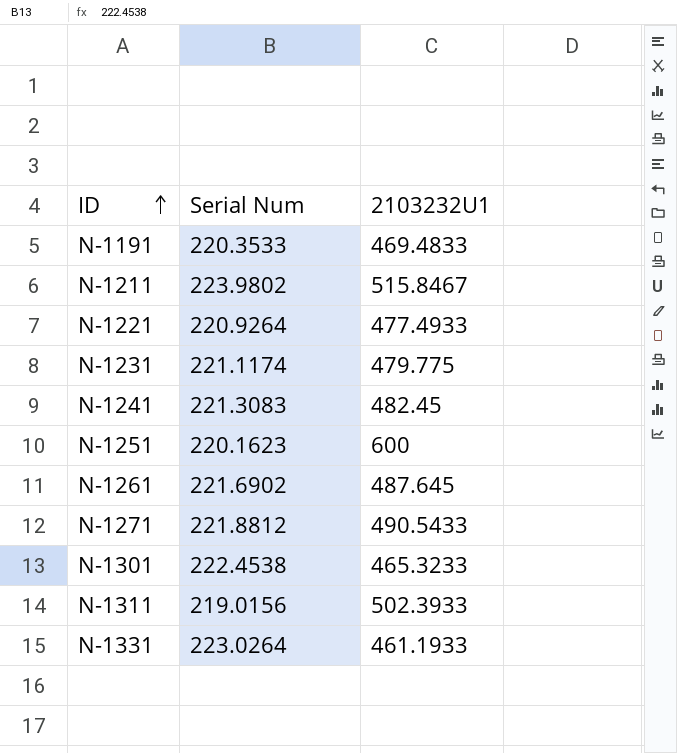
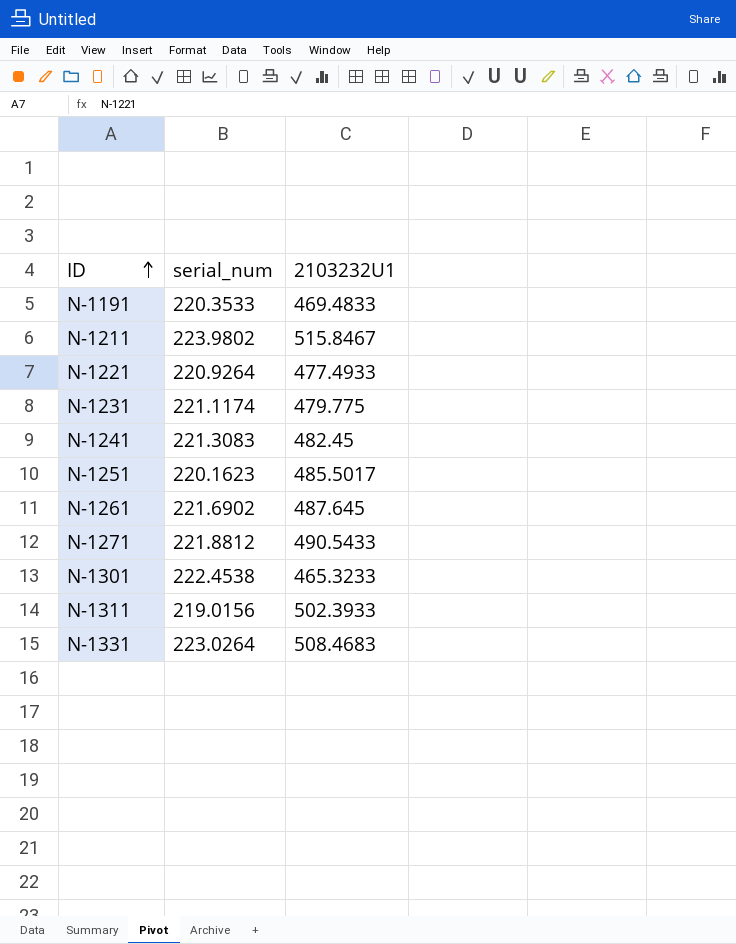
column name: Serial Num -> serial_num
N-1251 | 2103232U1: 600 -> 485.5017
N-1331 | 2103232U1: 461.1933 -> 508.4683

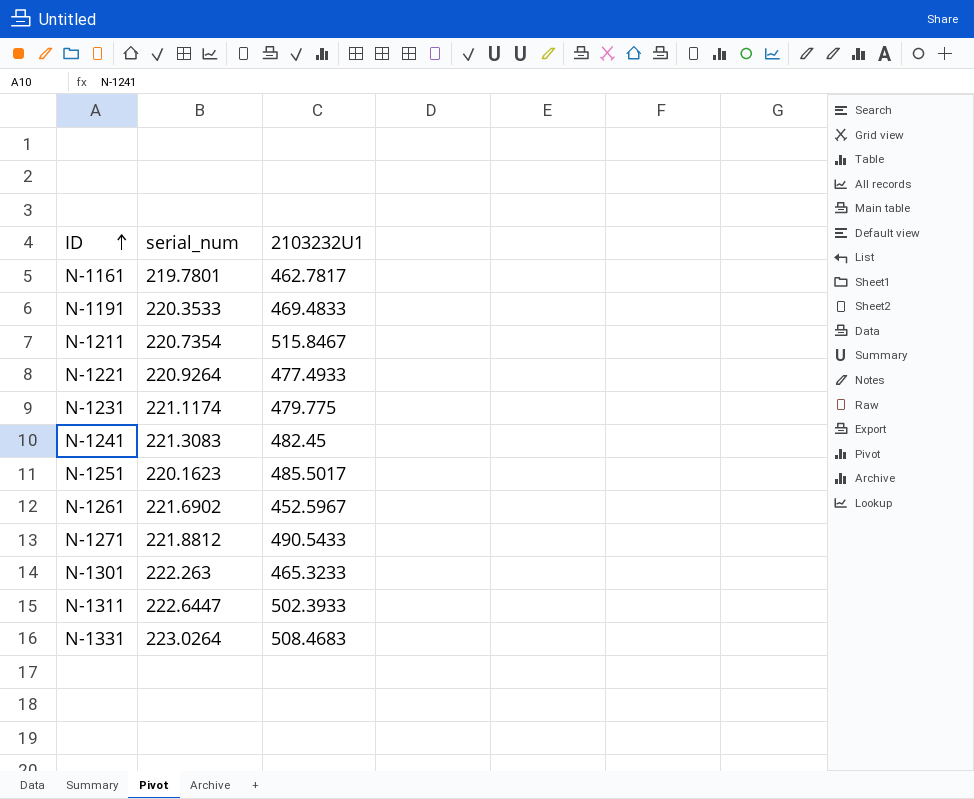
row N-1161: none -> 219.7801 | 462.7817
N-1211 | serial_num: 223.9802 -> 220.7354
N-1261 | 2103232U1: 487.645 -> 452.5967
N-1301 | serial_num: 222.4538 -> 222.263
N-1311 | serial_num: 219.0156 -> 222.6447

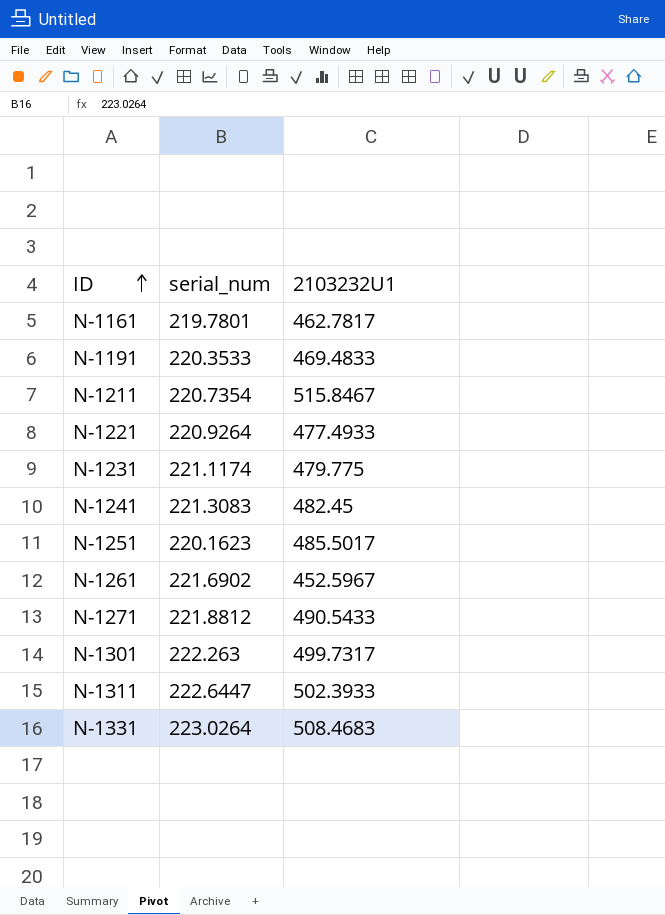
N-1301 | 2103232U1: 465.3233 -> 499.7317

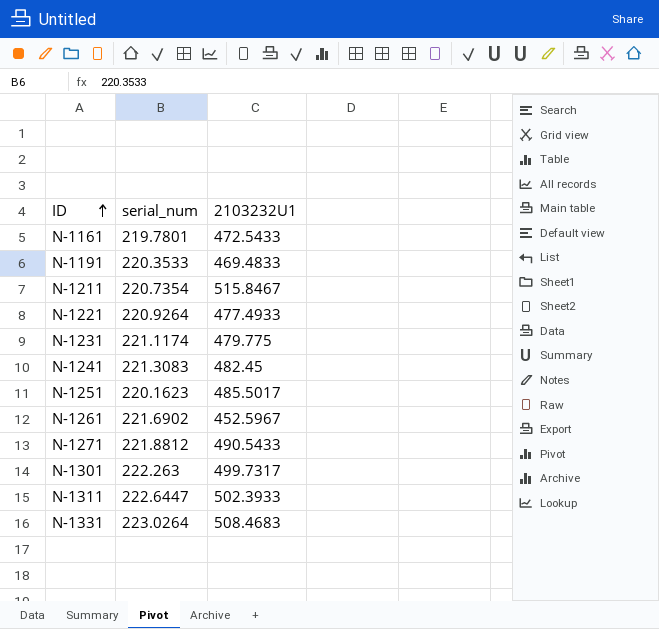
N-1161 | 2103232U1: 462.7817 -> 472.5433

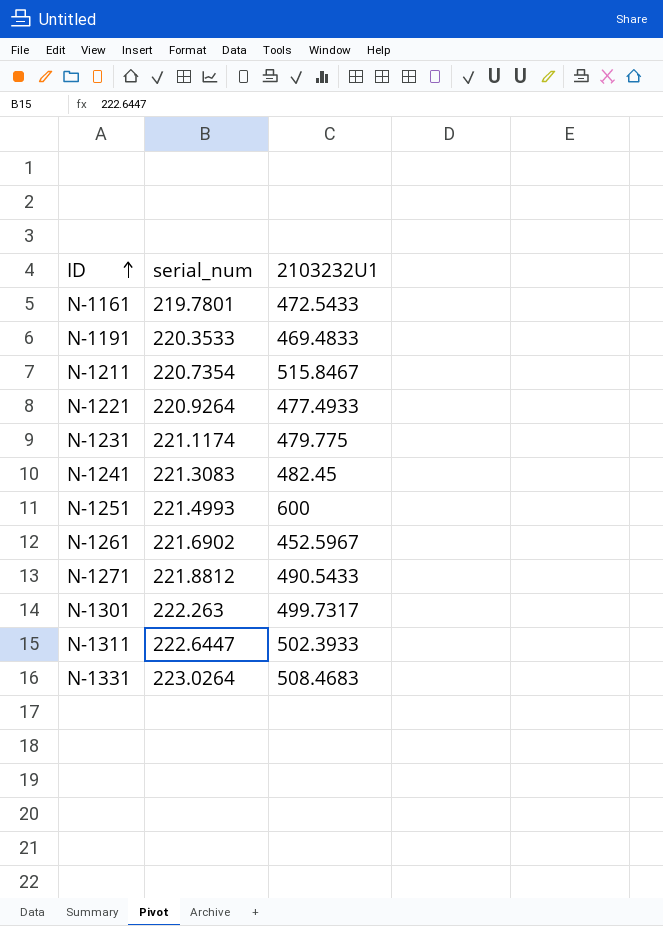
N-1251 | serial_num: 220.1623 -> 221.4993
N-1251 | 2103232U1: 485.5017 -> 600

